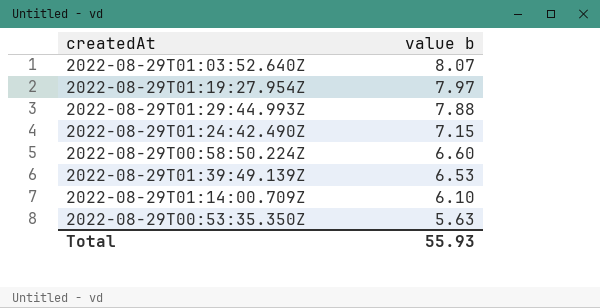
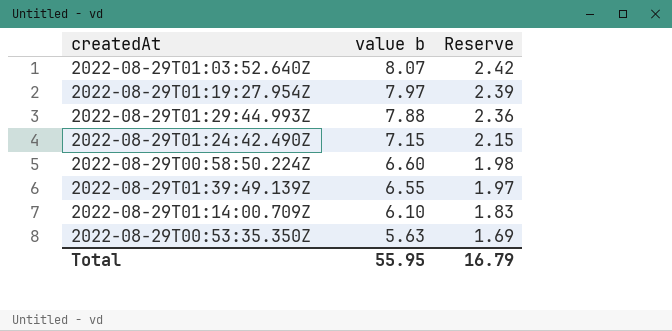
column Reserve | formula: none -> [value b] * 0.3
2022-08-29T01:39:49.139Z | value b: 6.53 -> 6.55
Total | value b: 55.93 -> 55.95

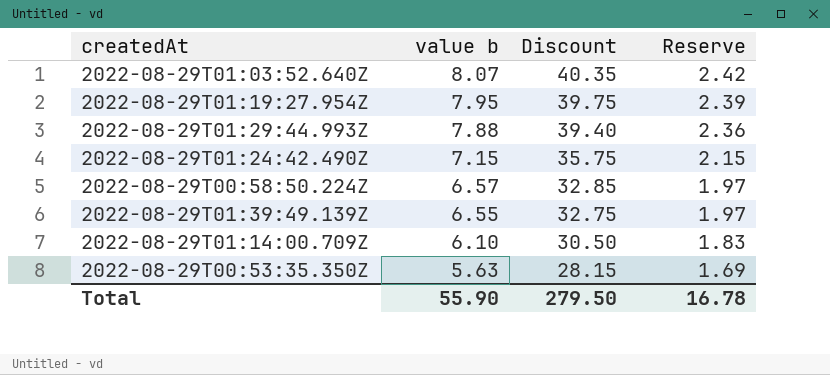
column Discount | formula: none -> [value b] * 5
2022-08-29T01:19:27.954Z | value b: 7.97 -> 7.95
2022-08-29T00:58:50.224Z | value b: 6.60 -> 6.57
2022-08-29T00:58:50.224Z | Reserve: 1.98 -> 1.97
Total | value b: 55.95 -> 55.90
Total | Reserve: 16.79 -> 16.78

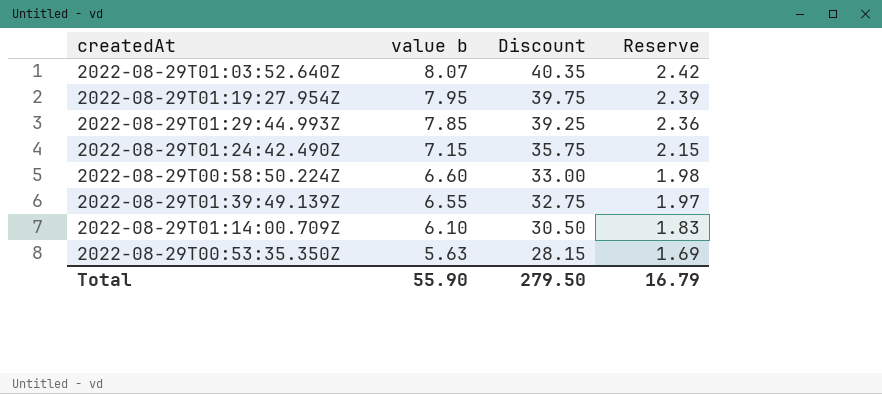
2022-08-29T01:29:44.993Z | value b: 7.88 -> 7.85
2022-08-29T01:29:44.993Z | Discount: 39.40 -> 39.25
2022-08-29T00:58:50.224Z | value b: 6.57 -> 6.60
2022-08-29T00:58:50.224Z | Discount: 32.85 -> 33.00
2022-08-29T00:58:50.224Z | Reserve: 1.97 -> 1.98
Total | Reserve: 16.78 -> 16.79

